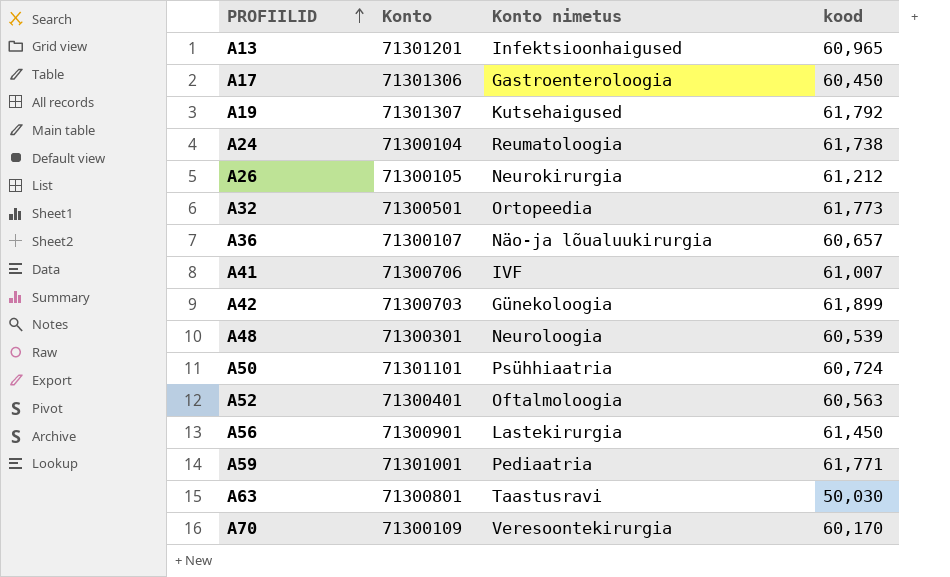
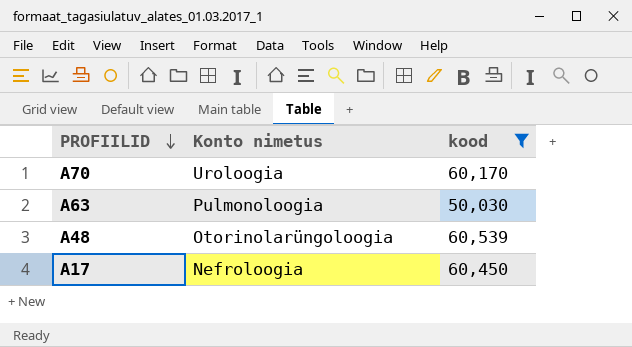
filter: none -> kood <= 60,539
row order: PROFIILID ascending -> PROFIILID descending
column Konto | position: 2 -> none
A70 | Konto nimetus: Veresoontekirurgia -> Uroloogia
A63 | Konto nimetus: Taastusravi -> Pulmonoloogia
A48 | Konto nimetus: Neuroloogia -> Otorinolarüngoloogia
A17 | Konto nimetus: Gastroenteroloogia -> Nefroloogia

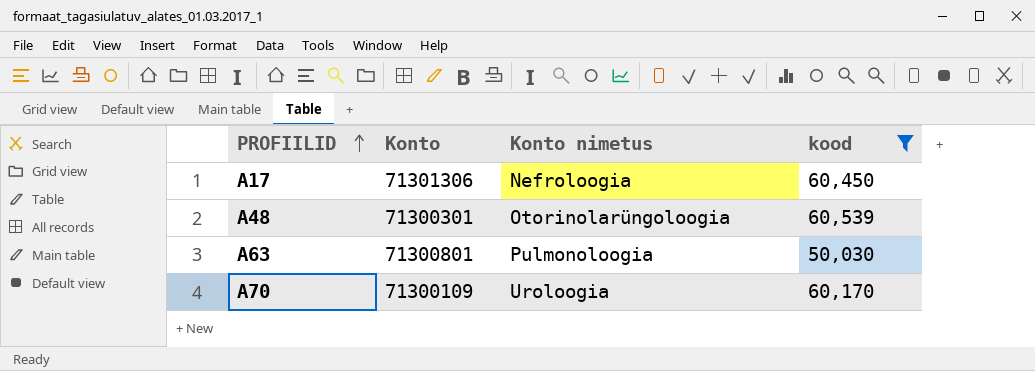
row order: PROFIILID descending -> PROFIILID ascending
column Konto | position: none -> 2

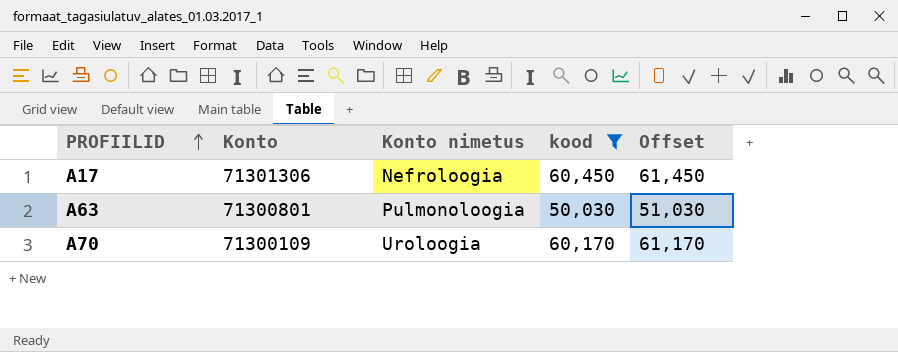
column Offset | formula: none -> [kood] + 1000
row A48: 71300301 | Otorinolarüngoloogia | 60,539 -> none

